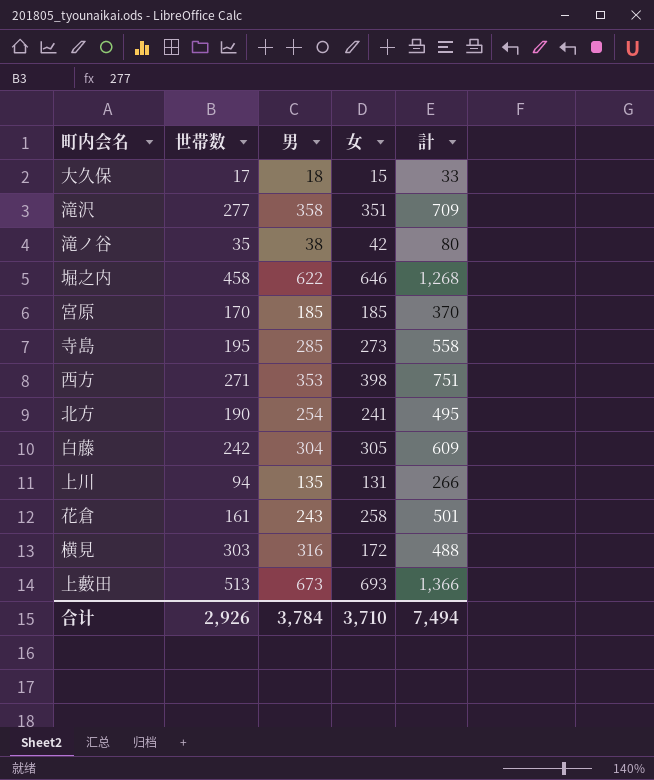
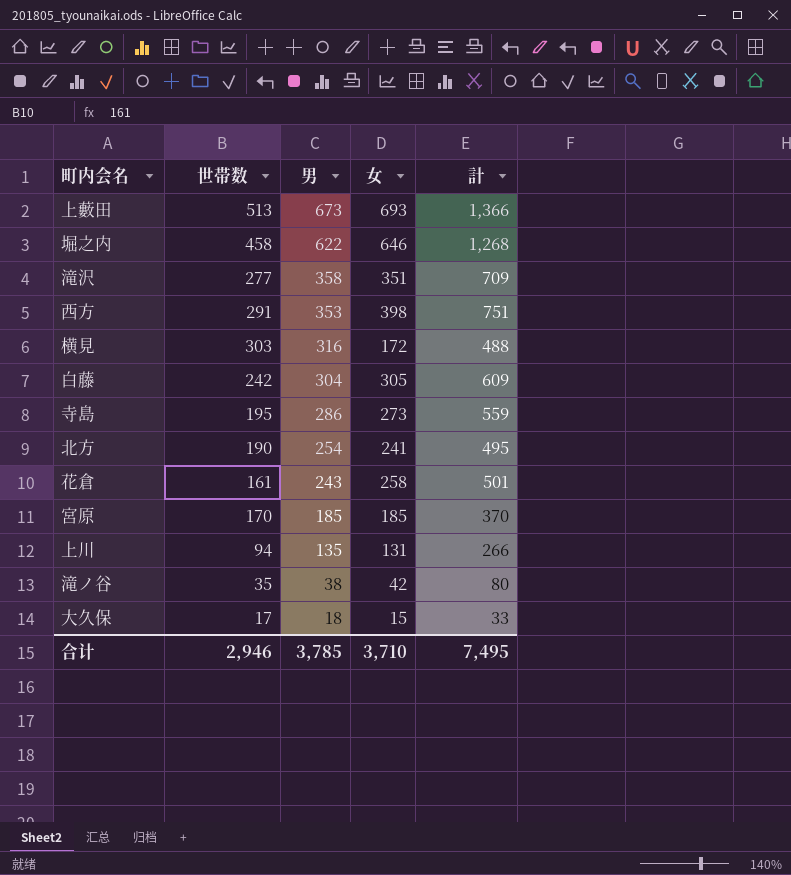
row order: none -> 男 descending
西方 | 世帯数: 271 -> 291
寺島 | 男: 285 -> 286
寺島 | 計: 558 -> 559
合计 | 世帯数: 2,926 -> 2,946
合计 | 男: 3,784 -> 3,785
合计 | 計: 7,494 -> 7,495

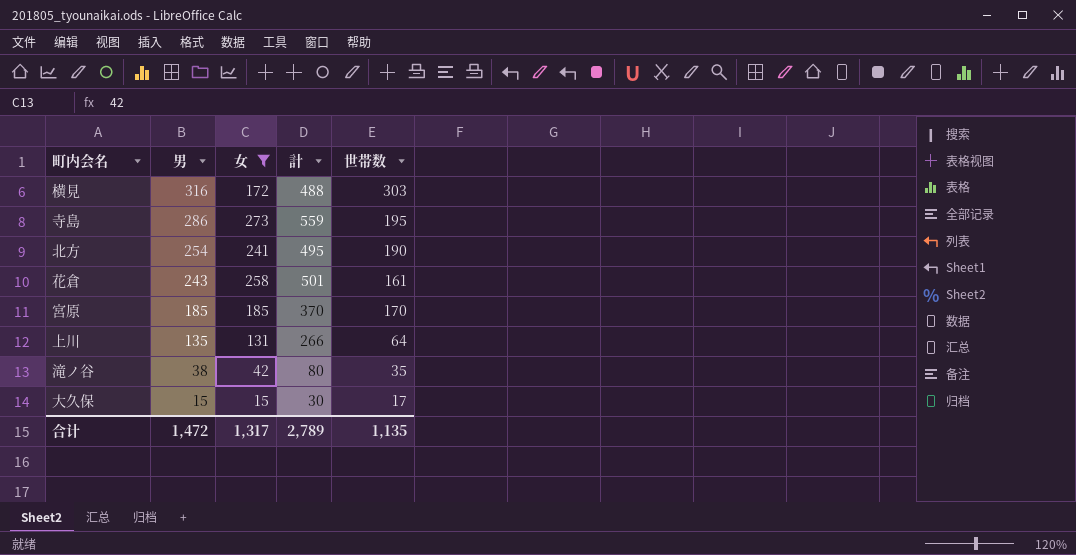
filter: none -> 女 <= 273
column 世帯数 | position: 2 -> 5
上川 | 世帯数: 94 -> 64
大久保 | 男: 18 -> 15
大久保 | 計: 33 -> 30
合计 | 男: 3,785 -> 1,472
合计 | 女: 3,710 -> 1,317
合计 | 計: 7,495 -> 2,789
合计 | 世帯数: 2,946 -> 1,135

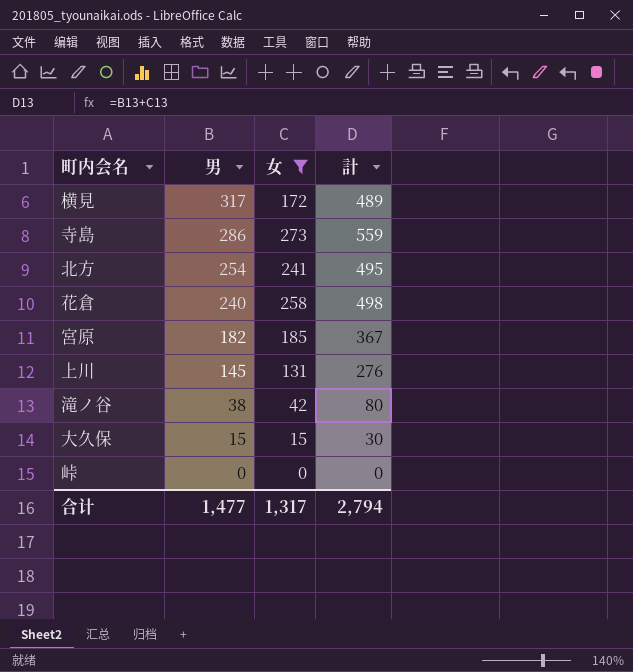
column 世帯数 | position: 5 -> none
横見 | 男: 316 -> 317
横見 | 計: 488 -> 489
花倉 | 男: 243 -> 240
花倉 | 計: 501 -> 498
宮原 | 男: 185 -> 182
宮原 | 計: 370 -> 367
上川 | 男: 135 -> 145
上川 | 計: 266 -> 276
row 峠: none -> 0 | 0 | 0
合计 | 男: 1,472 -> 1,477
合计 | 計: 2,789 -> 2,794

